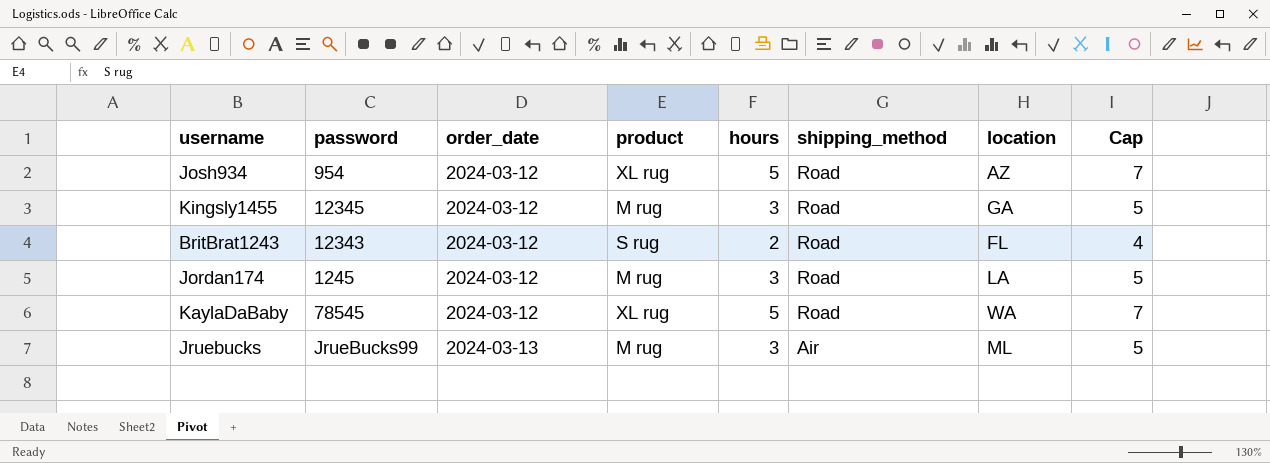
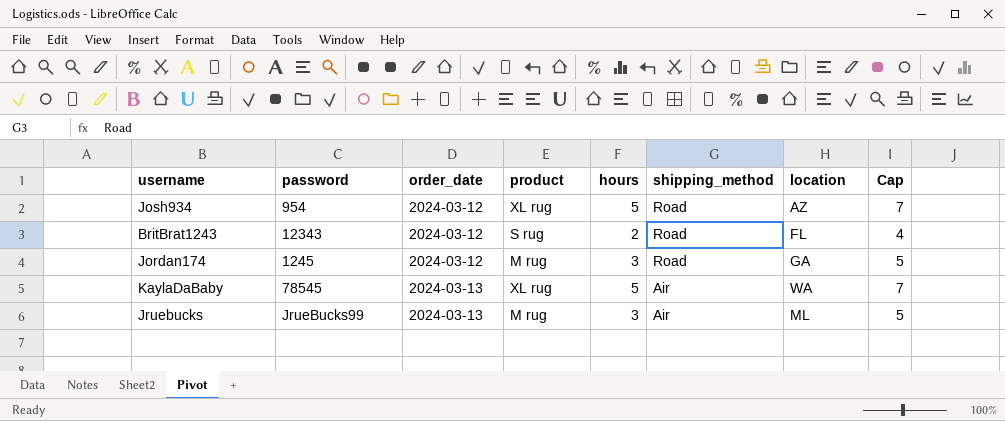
row Kingsly1455: 12345 | 2024-03-12 | M rug | 3 | Road | GA | 5 -> none
Jordan174 | location: LA -> GA
KaylaDaBaby | order_date: 2024-03-12 -> 2024-03-13
KaylaDaBaby | shipping_method: Road -> Air

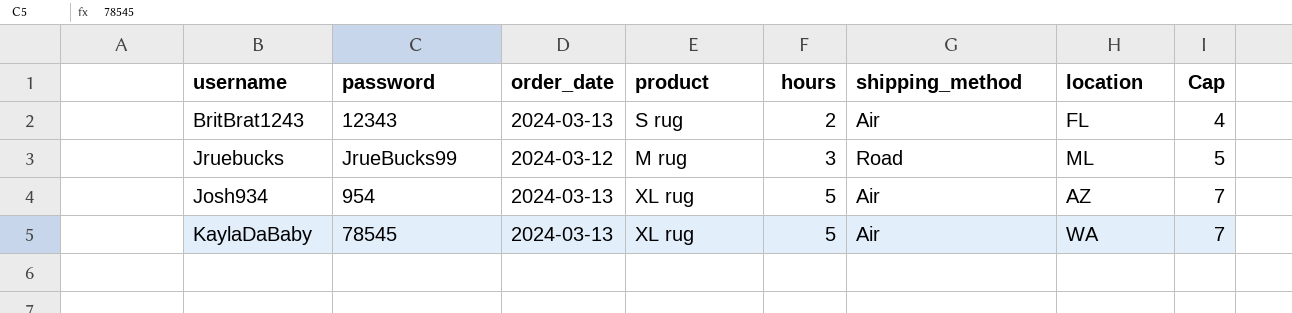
row order: order_date ascending -> hours ascending
row Jordan174: 1245 | 2024-03-12 | M rug | 3 | Road | GA | 5 -> none
BritBrat1243 | order_date: 2024-03-12 -> 2024-03-13
BritBrat1243 | shipping_method: Road -> Air
Jruebucks | order_date: 2024-03-13 -> 2024-03-12
Jruebucks | shipping_method: Air -> Road
Josh934 | order_date: 2024-03-12 -> 2024-03-13
Josh934 | shipping_method: Road -> Air

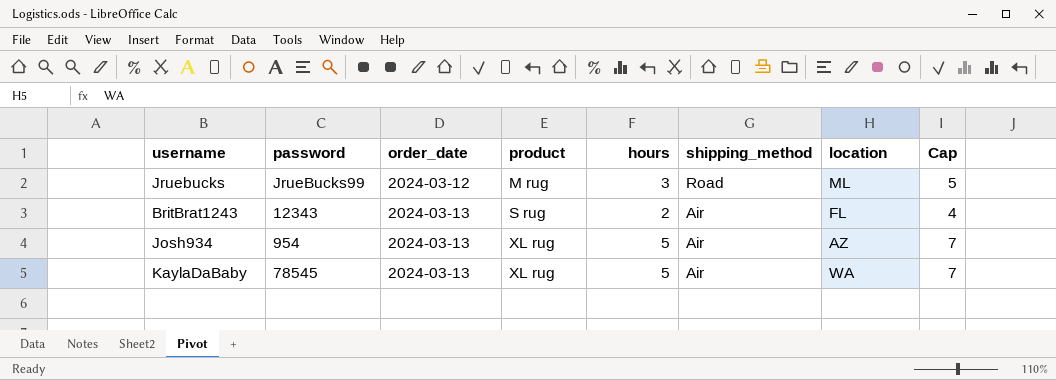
row order: hours ascending -> order_date ascending

